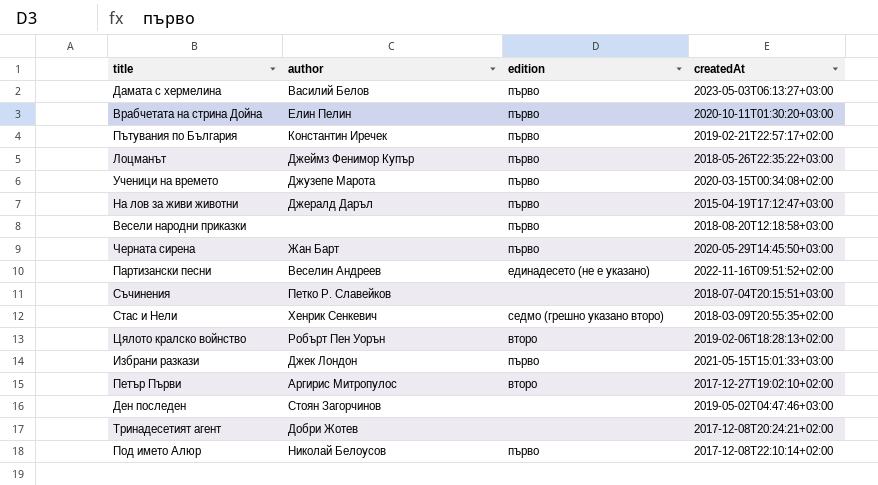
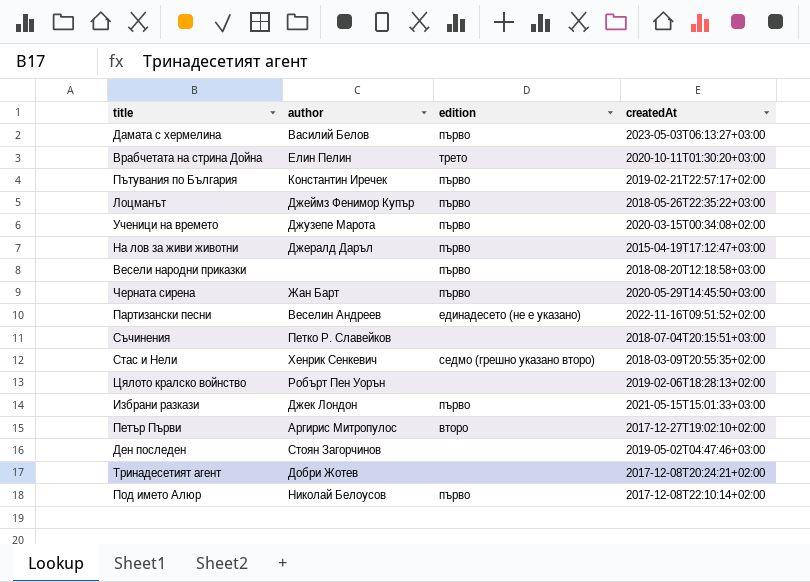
Врабчетата на стрина Дойна | edition: първо -> трето
Цялото кралско войнство | edition: второ -> none

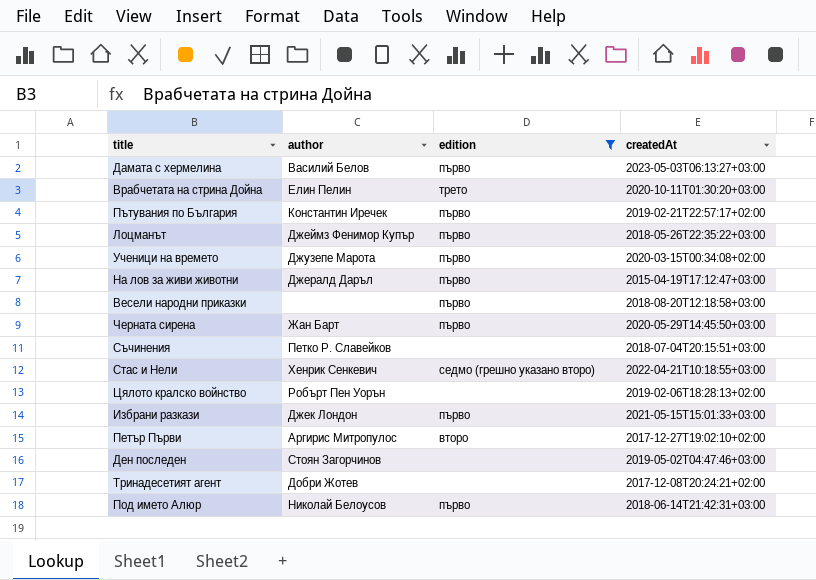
filter: none -> edition != единадесето (не е указано)
Стас и Нели | createdAt: 2018-03-09T20:55:35+02:00 -> 2022-04-21T10:18:55+03:00
Под името Алюр | createdAt: 2017-12-08T22:10:14+02:00 -> 2018-06-14T21:42:31+03:00

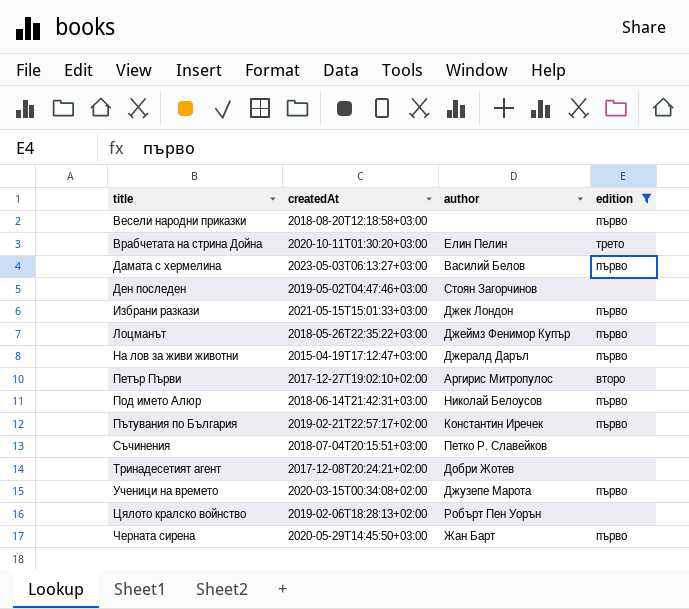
row order: none -> title ascending
column createdAt | position: 4 -> 2
row Стас и Нели: Хенрик Сенкевич | седмо (грешно указано второ) | 2022-04-21T10:18:55+03:00 -> none

